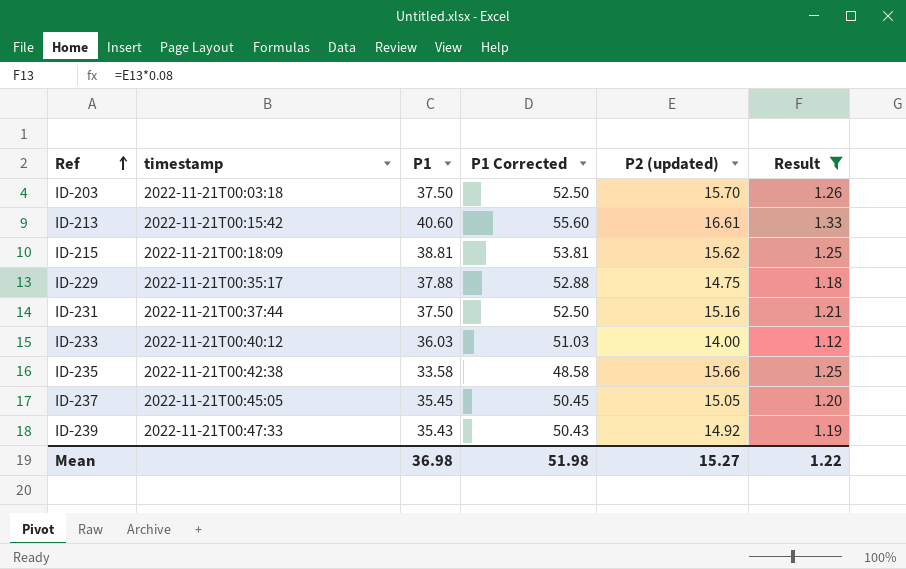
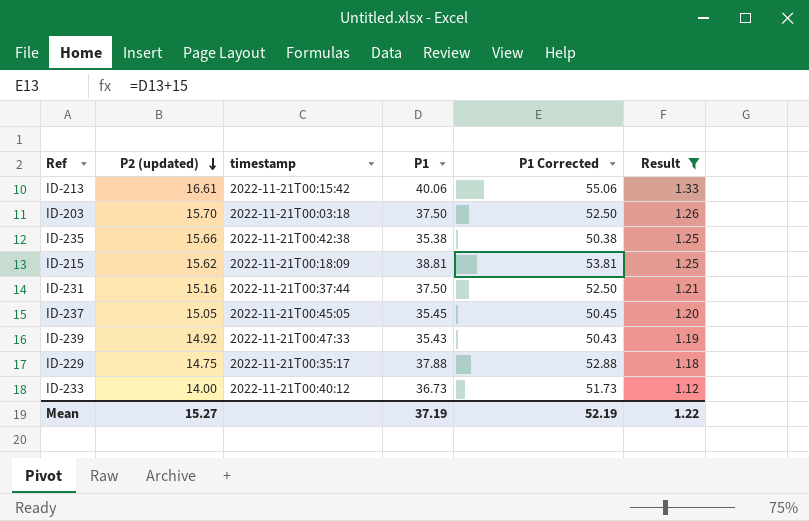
row order: Ref ascending -> P2 (updated) descending
column P2 (updated) | position: 5 -> 2
ID-213 | P1: 40.60 -> 40.06
ID-213 | P1 Corrected: 55.60 -> 55.06
ID-235 | P1: 33.58 -> 35.38
ID-235 | P1 Corrected: 48.58 -> 50.38
ID-233 | P1: 36.03 -> 36.73
ID-233 | P1 Corrected: 51.03 -> 51.73
Mean | P1: 36.98 -> 37.19
Mean | P1 Corrected: 51.98 -> 52.19

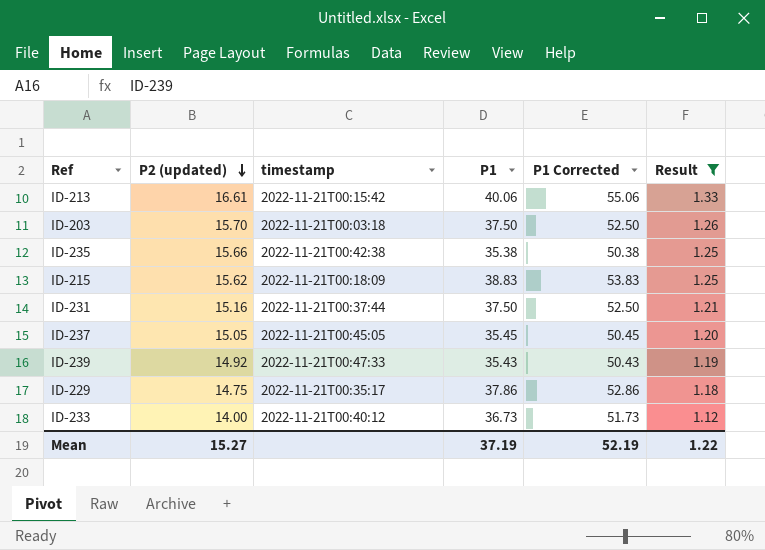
ID-215 | P1: 38.81 -> 38.83
ID-215 | P1 Corrected: 53.81 -> 53.83
ID-229 | P1: 37.88 -> 37.86
ID-229 | P1 Corrected: 52.88 -> 52.86

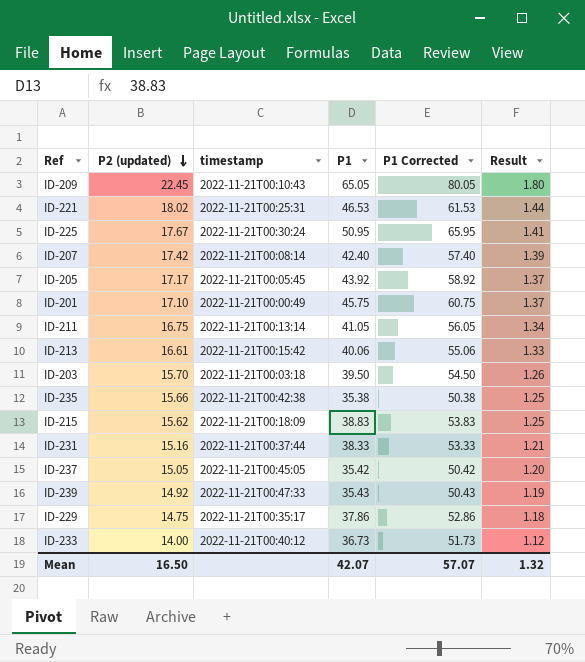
filter: Result <= 1.33 -> none
ID-203 | P1: 37.50 -> 39.50
ID-203 | P1 Corrected: 52.50 -> 54.50
ID-231 | P1: 37.50 -> 38.33
ID-231 | P1 Corrected: 52.50 -> 53.33
ID-237 | P1: 35.45 -> 35.42
ID-237 | P1 Corrected: 50.45 -> 50.42
Mean | P2 (updated): 15.27 -> 16.50
Mean | P1: 37.19 -> 42.07
Mean | P1 Corrected: 52.19 -> 57.07
Mean | Result: 1.22 -> 1.32

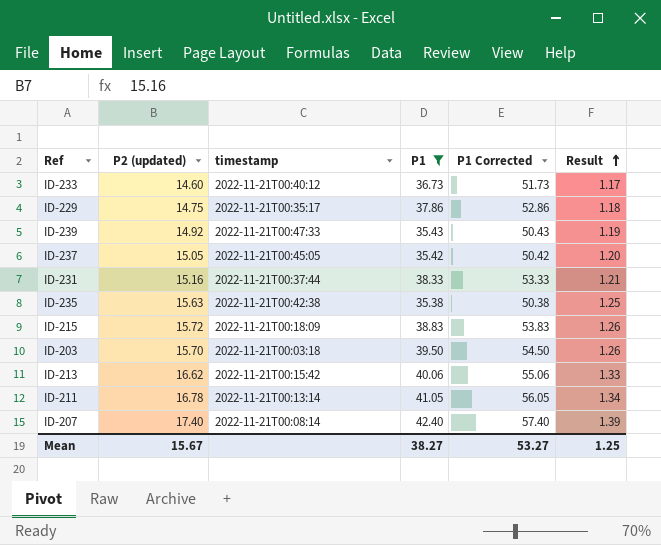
filter: none -> P1 <= 42.40
row order: P2 (updated) descending -> Result ascending
ID-233 | P2 (updated): 14.00 -> 14.60
ID-233 | Result: 1.12 -> 1.17
ID-235 | P2 (updated): 15.66 -> 15.63
ID-215 | P2 (updated): 15.62 -> 15.72
ID-215 | Result: 1.25 -> 1.26
ID-213 | P2 (updated): 16.61 -> 16.62
ID-211 | P2 (updated): 16.75 -> 16.78
ID-207 | P2 (updated): 17.42 -> 17.40
Mean | P2 (updated): 16.50 -> 15.67
Mean | P1: 42.07 -> 38.27
Mean | P1 Corrected: 57.07 -> 53.27
Mean | Result: 1.32 -> 1.25

